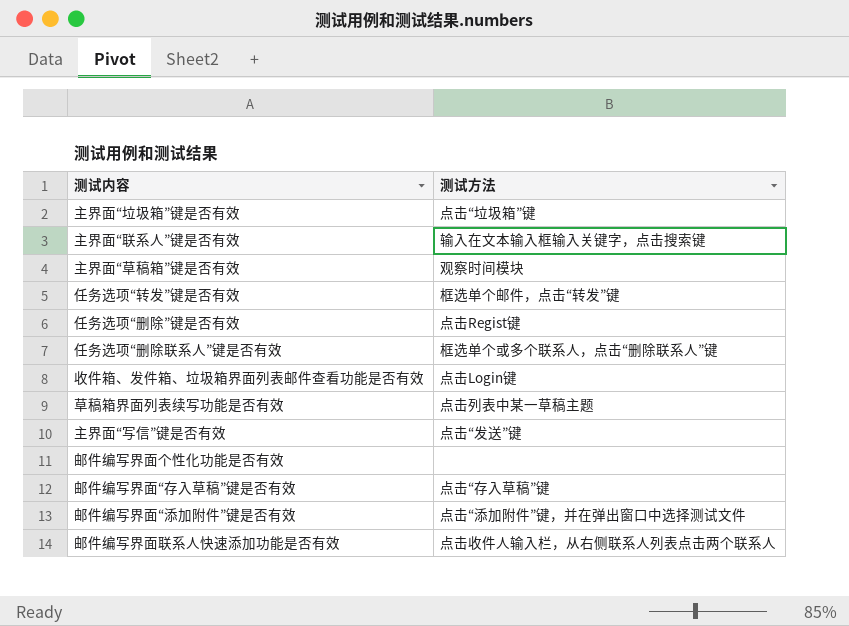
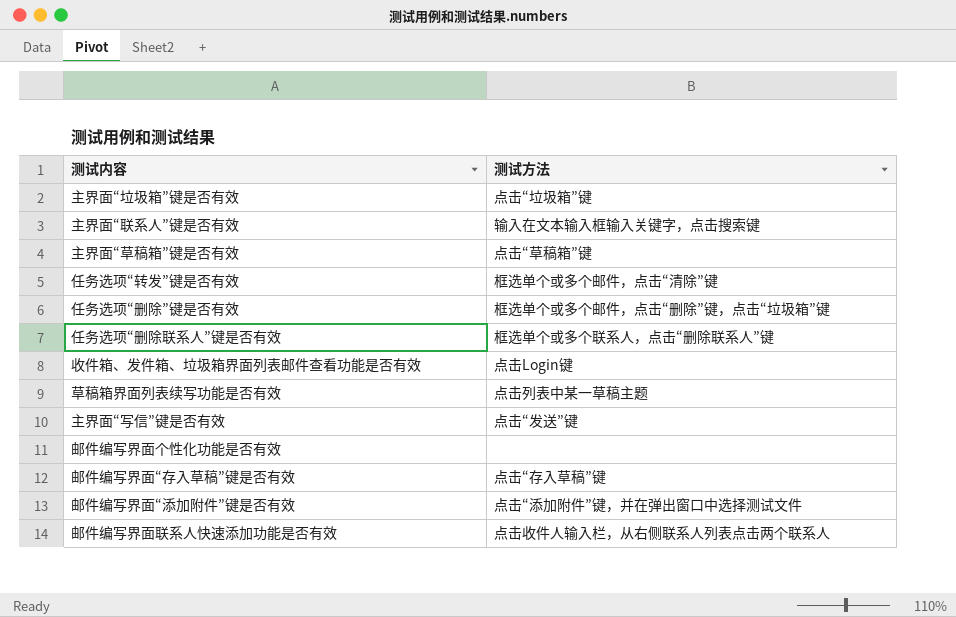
主界面“草稿箱”键是否有效 | 测试方法: 观察时间模块 -> 点击“草稿箱”键
任务选项“转发”键是否有效 | 测试方法: 框选单个邮件，点击“转发”键 -> 框选单个或多个邮件，点击“清除”键
任务选项“删除”键是否有效 | 测试方法: 点击Regist键 -> 框选单个或多个邮件，点击“删除”键，点击“垃圾箱”键

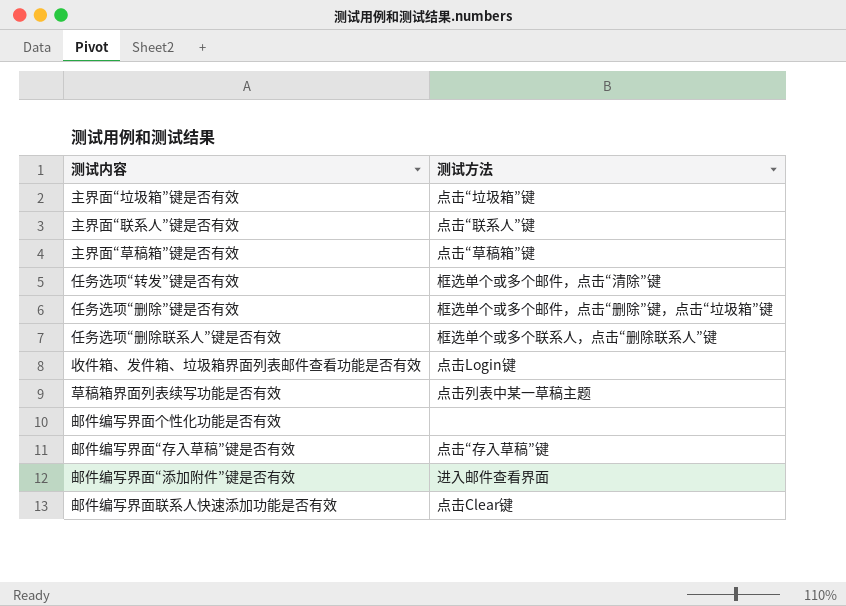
row 主界面“写信”键是否有效: 点击“发送”键 -> none
主界面“联系人”键是否有效 | 测试方法: 输入在文本输入框输入关键字，点击搜索键 -> 点击“联系人”键
邮件编写界面“添加附件”键是否有效 | 测试方法: 点击“添加附件”键，并在弹出窗口中选择测试文件 -> 进入邮件查看界面
邮件编写界面联系人快速添加功能是否有效 | 测试方法: 点击收件人输入栏，从右侧联系人列表点击两个联系人 -> 点击Clear键

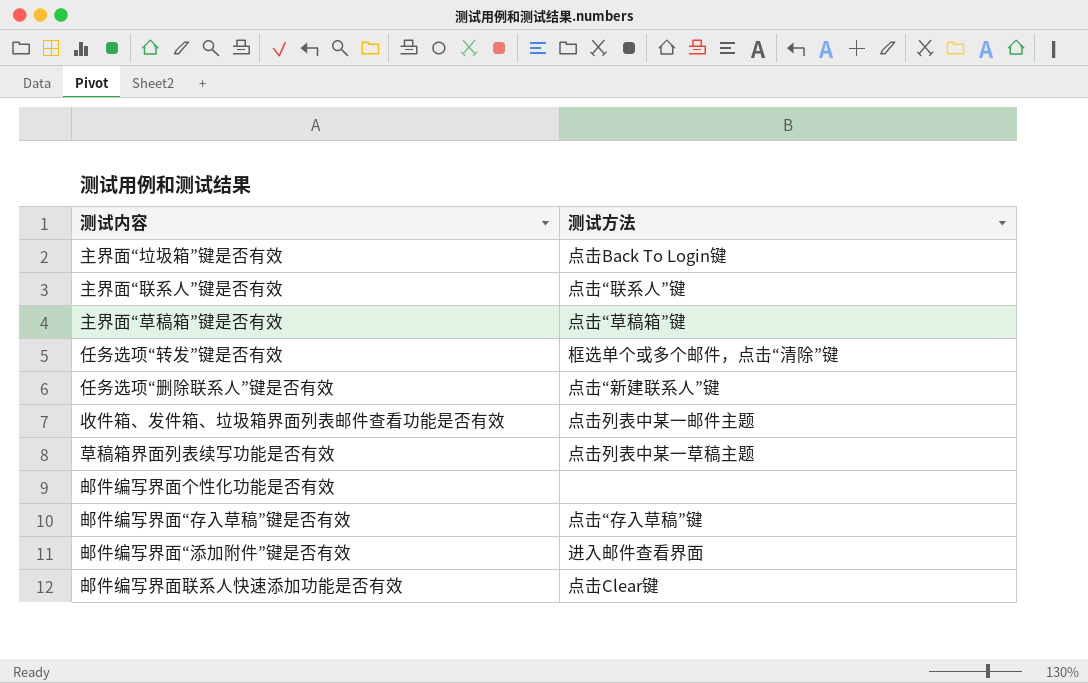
row 任务选项“删除”键是否有效: 框选单个或多个邮件，点击“删除”键，点击“垃圾箱”键 -> none
主界面“垃圾箱”键是否有效 | 测试方法: 点击“垃圾箱”键 -> 点击Back To Login键
任务选项“删除联系人”键是否有效 | 测试方法: 框选单个或多个联系人，点击“删除联系人”键 -> 点击“新建联系人”键
收件箱、发件箱、垃圾箱界面列表邮件查看功能是否有效 | 测试方法: 点击Login键 -> 点击列表中某一邮件主题

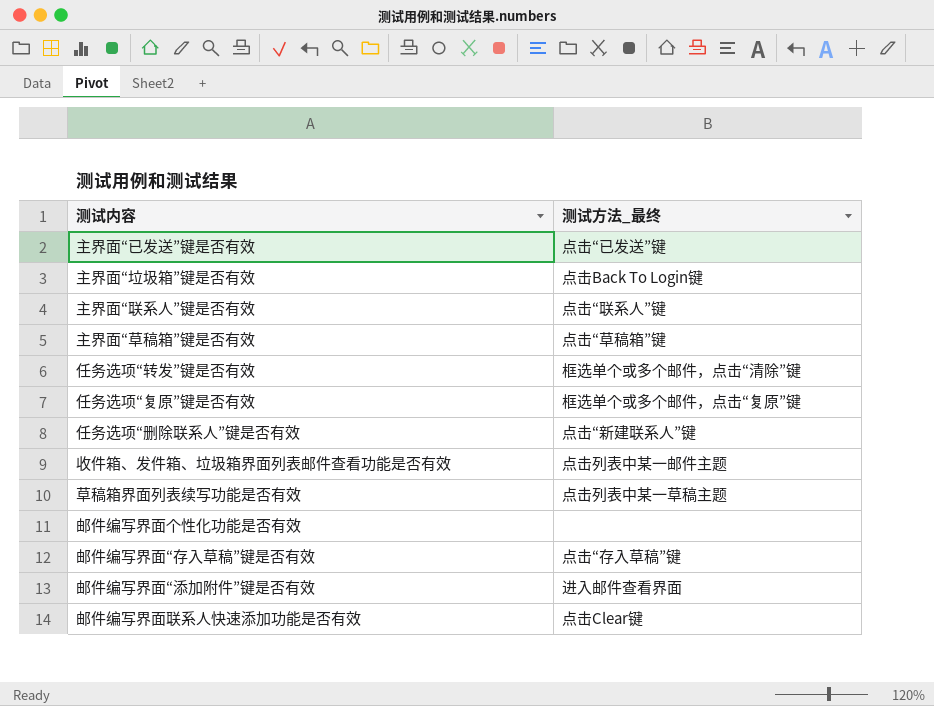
column name: 测试方法 -> 测试方法_最终
row 主界面“已发送”键是否有效: none -> 点击“已发送”键
row 任务选项“复原”键是否有效: none -> 框选单个或多个邮件，点击“复原”键

